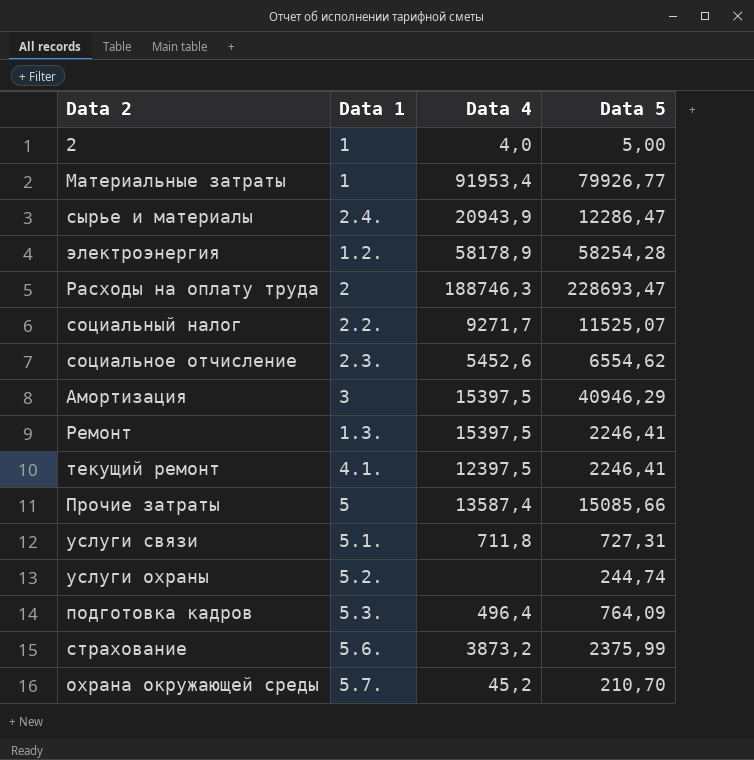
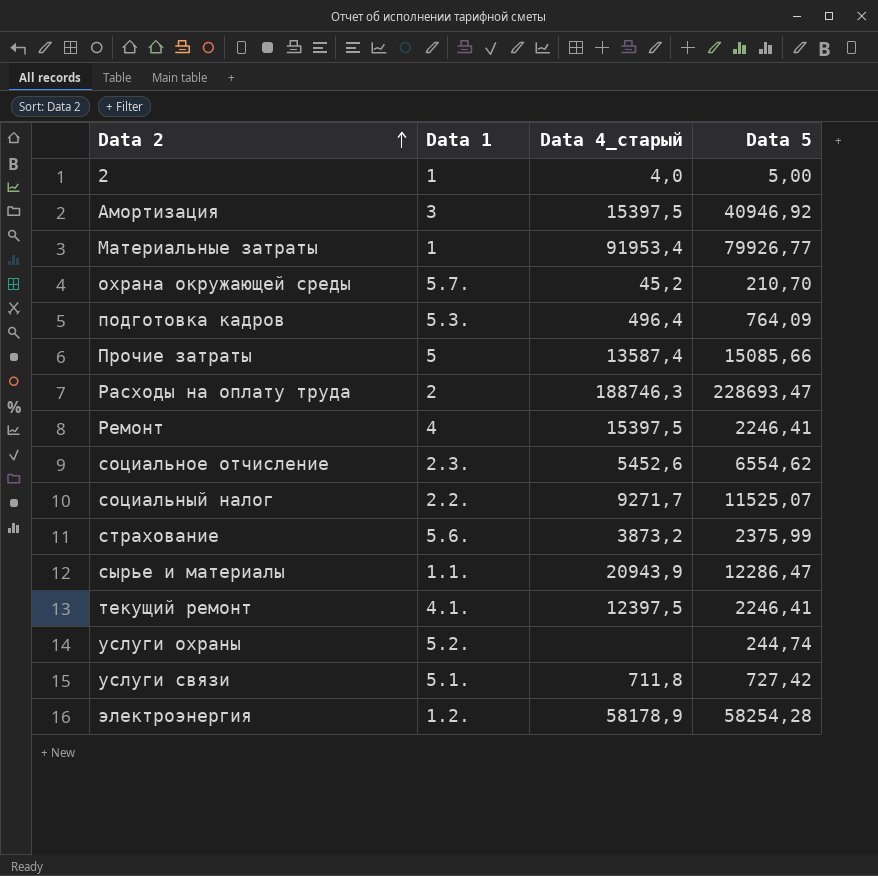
row order: none -> Data 2 ascending
column name: Data 4 -> Data 4_старый
Амортизация | Data 5: 40946,29 -> 40946,92
Ремонт | Data 1: 1.3. -> 4
сырье и материалы | Data 1: 2.4. -> 1.1.
услуги связи | Data 5: 727,31 -> 727,42

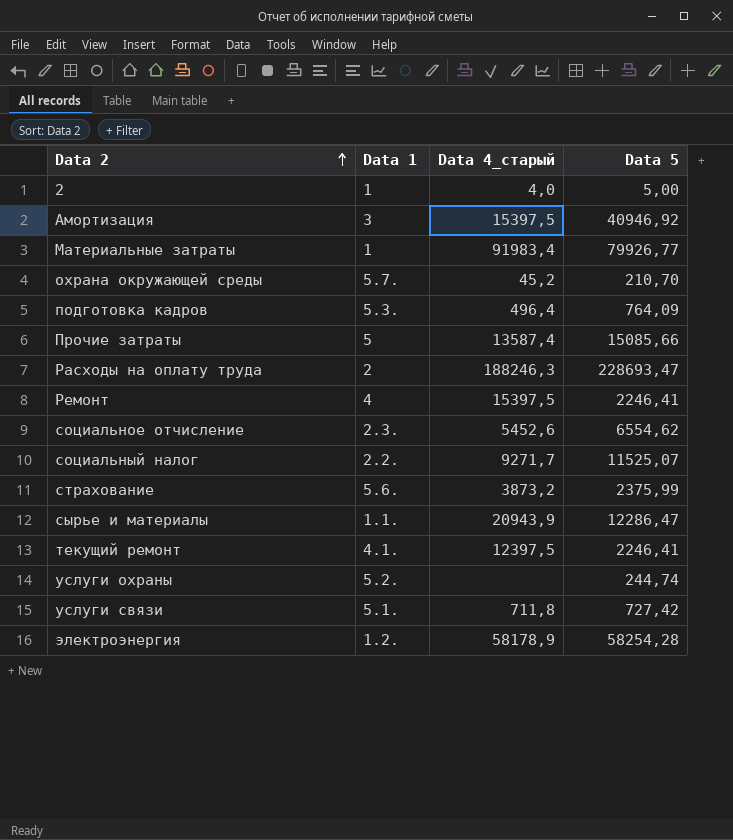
Материальные затраты | Data 4_старый: 91953,4 -> 91983,4
Расходы на оплату труда | Data 4_старый: 188746,3 -> 188246,3

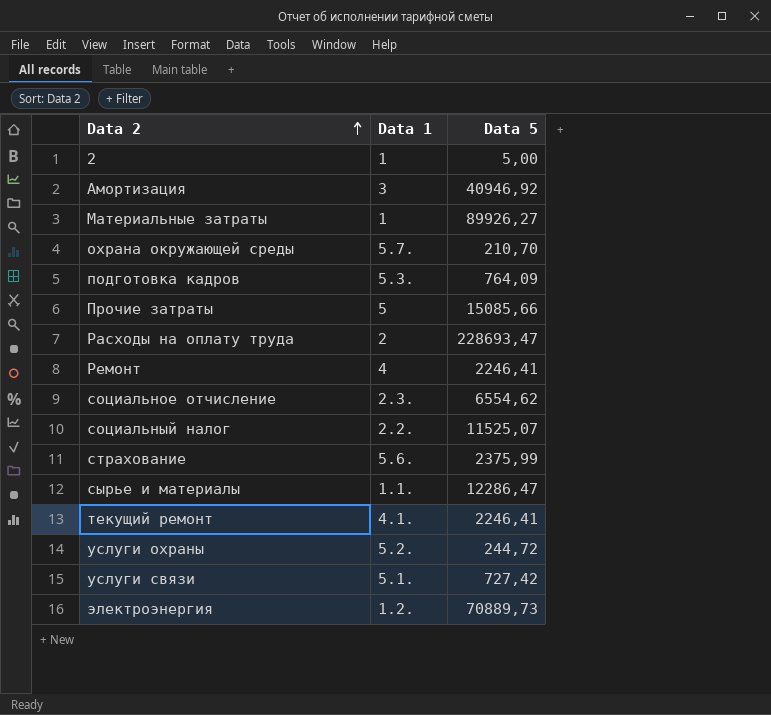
column Data 4_старый | position: 3 -> none
Материальные затраты | Data 5: 79926,77 -> 89926,27
услуги охраны | Data 5: 244,74 -> 244,72
электроэнергия | Data 5: 58254,28 -> 70889,73

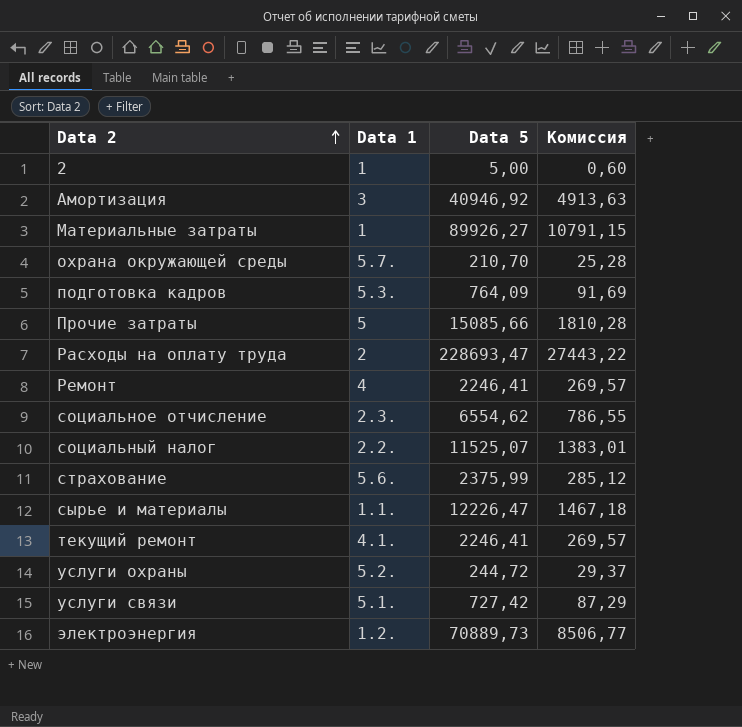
column Комиссия | formula: none -> [Data 5] * 0,12
сырье и материалы | Data 5: 12286,47 -> 12226,47

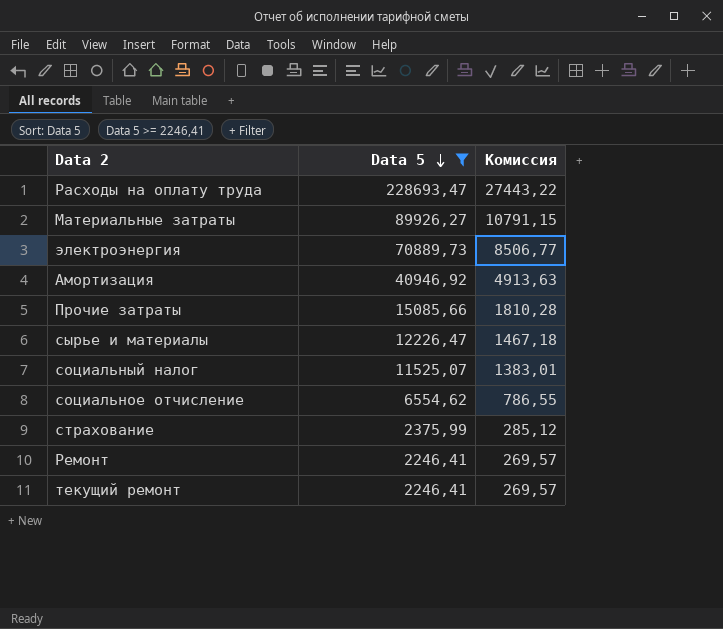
filter: none -> Data 5 >= 2246,41
row order: Data 2 ascending -> Data 5 descending
column Data 1 | position: 2 -> none

